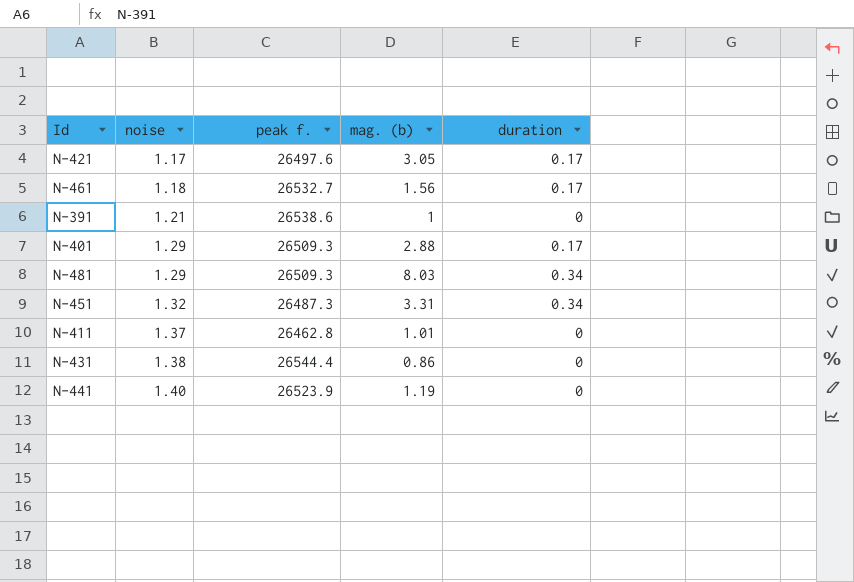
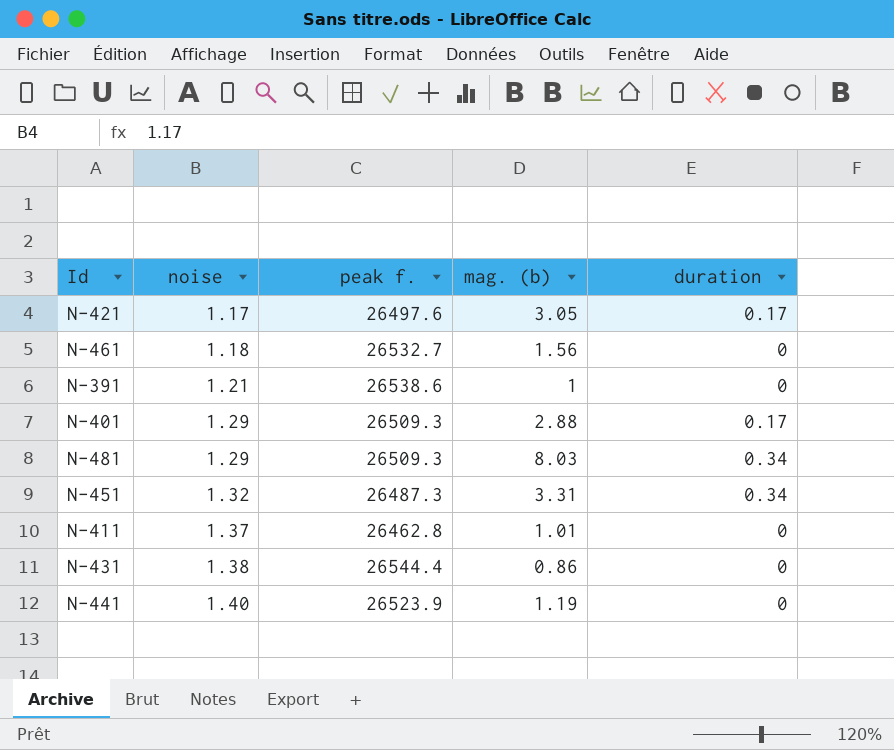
N-461 | duration: 0.17 -> 0

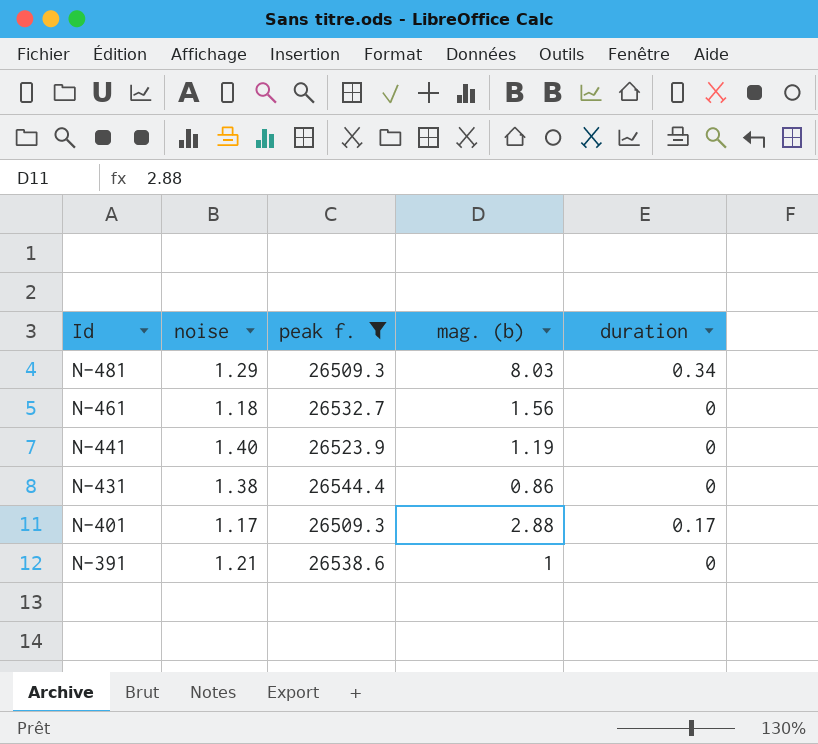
filter: none -> peak f. >= 26509.3
row order: noise ascending -> Id descending
N-401 | noise: 1.29 -> 1.17

